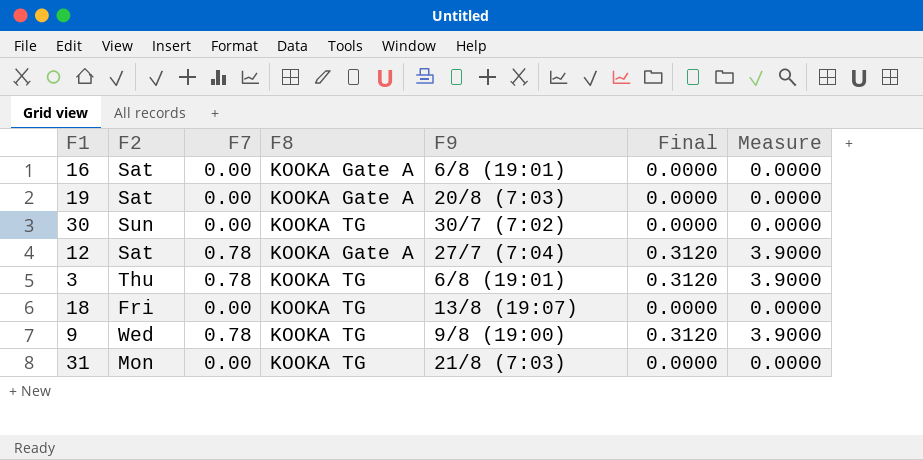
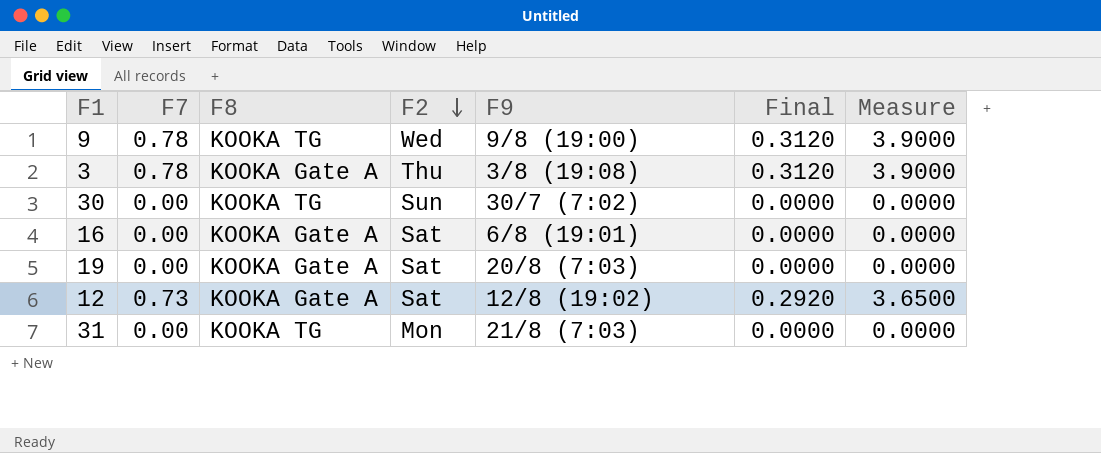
row order: none -> F2 descending
column F2 | position: 2 -> 4
row 18: Fri | 0.00 | KOOKA TG | 13/8 (19:07) | 0.0000 | 0.0000 -> none
3 | F8: KOOKA TG -> KOOKA Gate A
3 | F9: 6/8 (19:01) -> 3/8 (19:08)
12 | F7: 0.78 -> 0.73
12 | F9: 27/7 (7:04) -> 12/8 (19:02)
12 | Final: 0.3120 -> 0.2920
12 | Measure: 3.9000 -> 3.6500

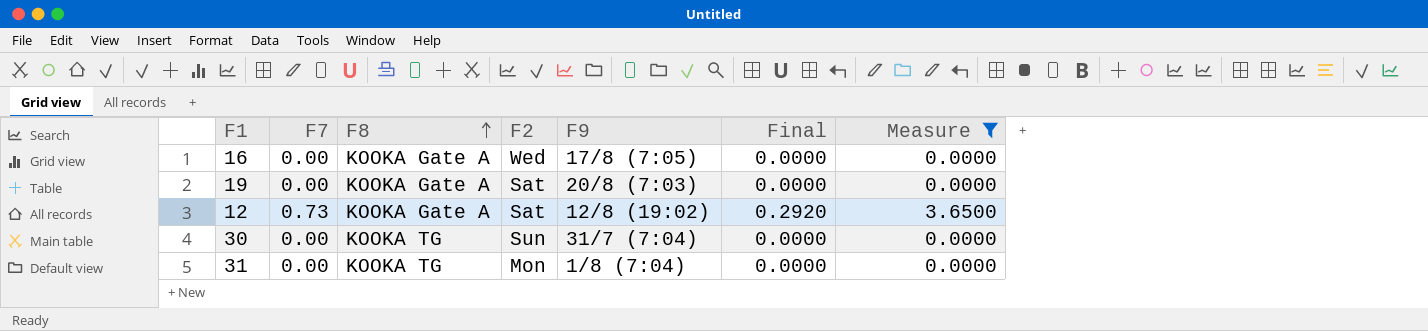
filter: none -> Measure != 3.9000
row order: F2 descending -> F8 ascending
16 | F2: Sat -> Wed
16 | F9: 6/8 (19:01) -> 17/8 (7:05)
30 | F9: 30/7 (7:02) -> 31/7 (7:04)
31 | F9: 21/8 (7:03) -> 1/8 (7:04)

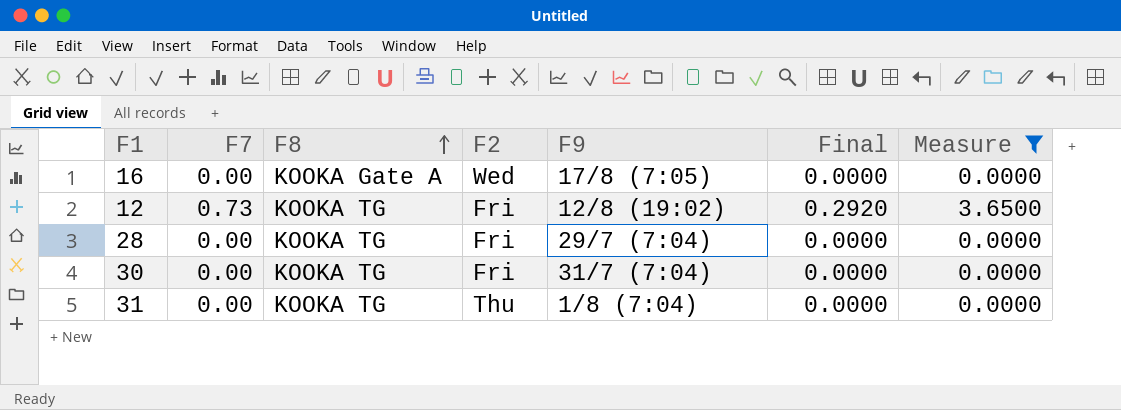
row 19: 0.00 | KOOKA Gate A | Sat | 20/8 (7:03) | 0.0000 | 0.0000 -> none
12 | F8: KOOKA Gate A -> KOOKA TG
12 | F2: Sat -> Fri
row 28: none -> 0.00 | KOOKA TG | Fri | 29/7 (7:04) | 0.0000 | 0.0000
30 | F2: Sun -> Fri
31 | F2: Mon -> Thu

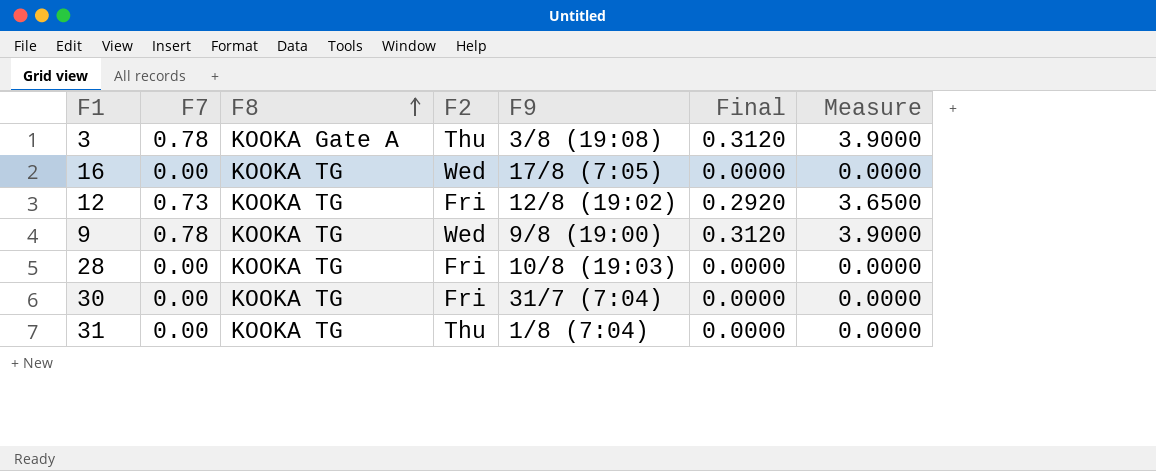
filter: Measure != 3.9000 -> none
16 | F8: KOOKA Gate A -> KOOKA TG
28 | F9: 29/7 (7:04) -> 10/8 (19:03)

